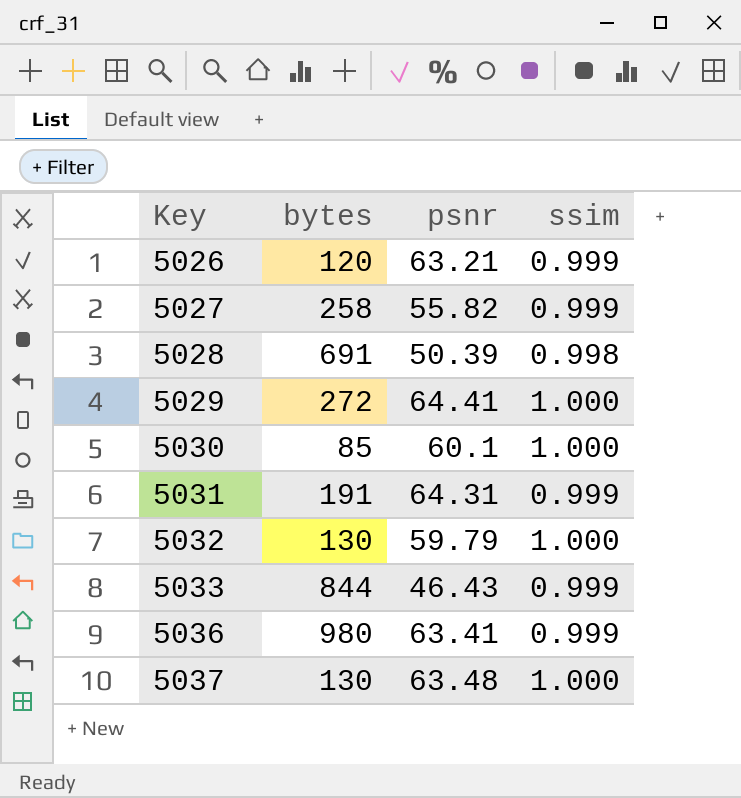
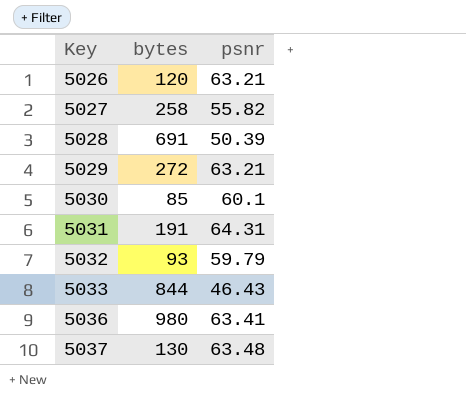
column ssim | position: 4 -> none
5029 | psnr: 64.41 -> 63.21
5032 | bytes: 130 -> 93

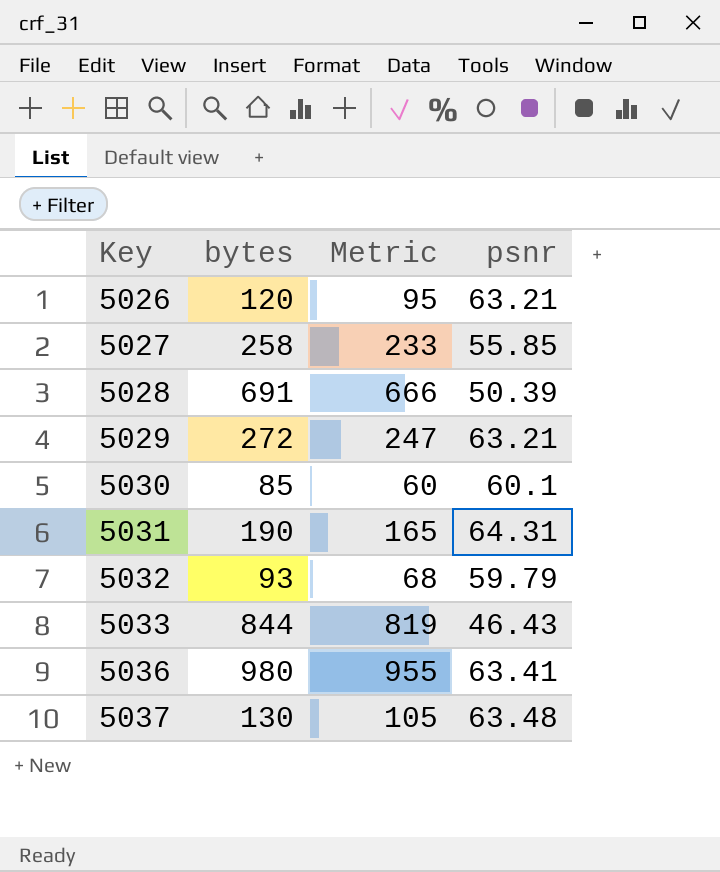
column Metric | formula: none -> [bytes] - 25
5027 | psnr: 55.82 -> 55.85
5031 | bytes: 191 -> 190

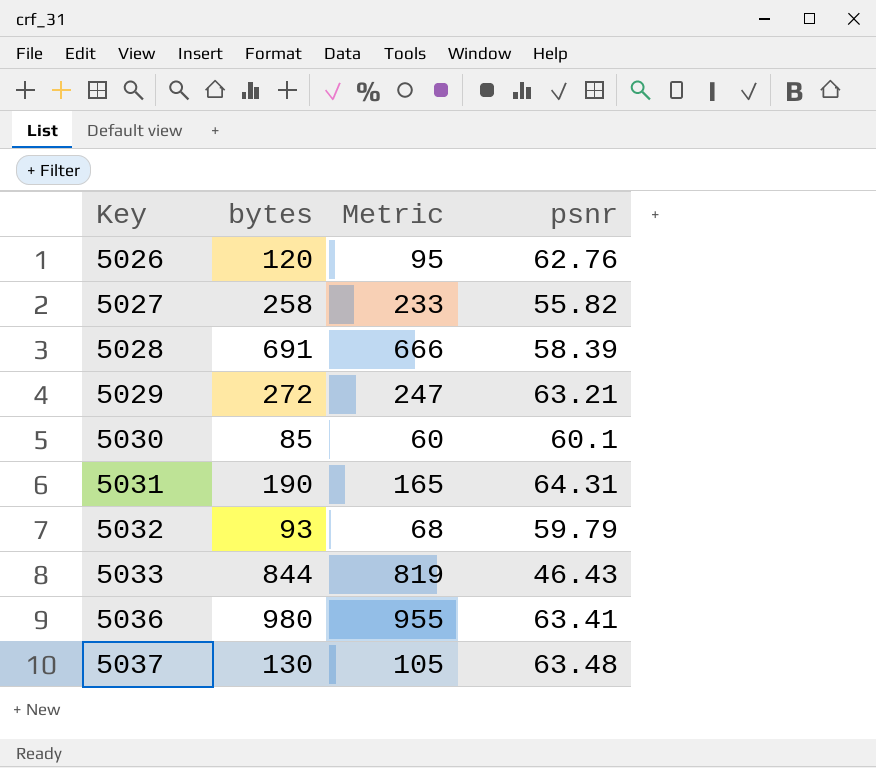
5026 | psnr: 63.21 -> 62.76
5027 | psnr: 55.85 -> 55.82
5028 | psnr: 50.39 -> 58.39

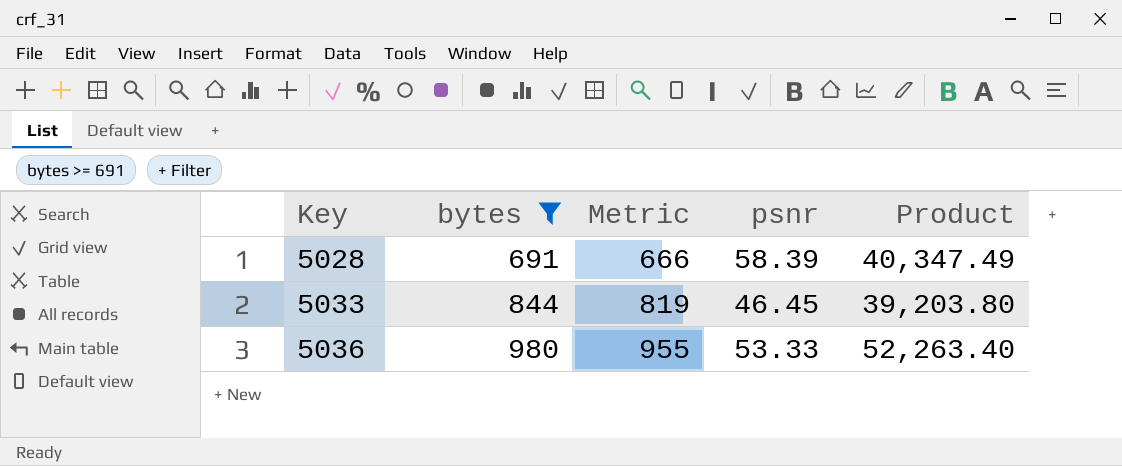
filter: none -> bytes >= 691
column Product | formula: none -> [bytes] * [psnr]
5033 | psnr: 46.43 -> 46.45
5036 | psnr: 63.41 -> 53.33

